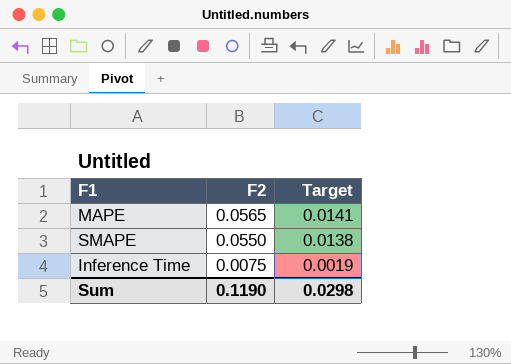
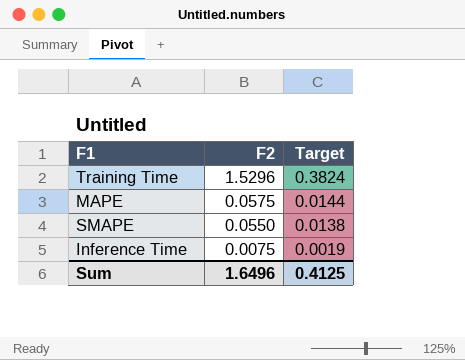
row Training Time: none -> 1.5296 | 0.3824
MAPE | F2: 0.0565 -> 0.0575
MAPE | Target: 0.0141 -> 0.0144
Sum | F2: 0.1190 -> 1.6496
Sum | Target: 0.0298 -> 0.4125

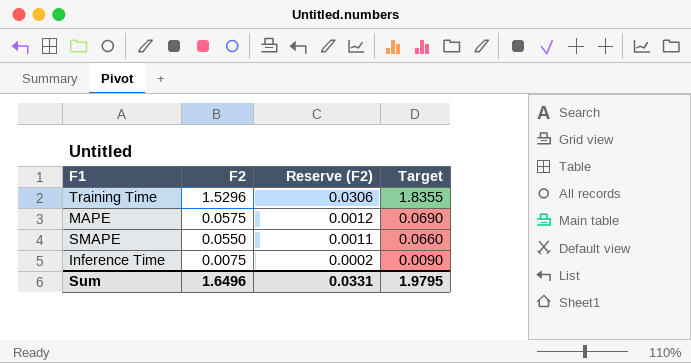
column Reserve (F2) | formula: none -> [F2] * 0.02
column Target | formula: [F2] * 0.25 -> [F2] * 1.2
Sum | Target: 0.4125 -> 1.9795

